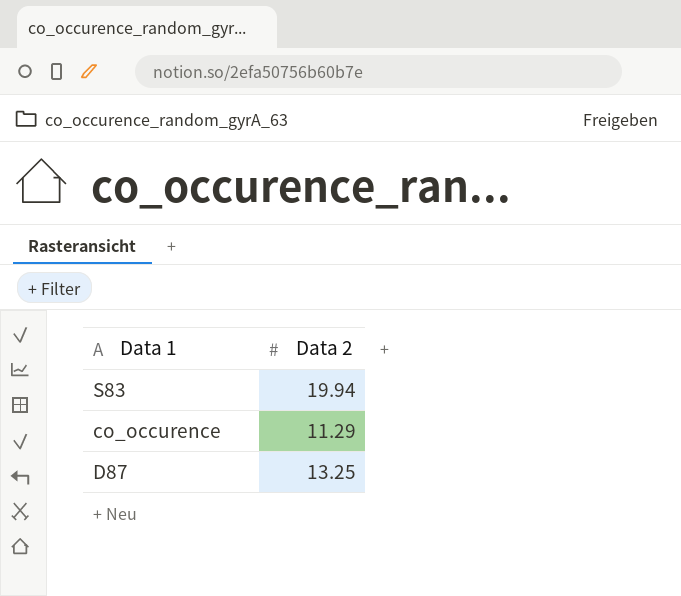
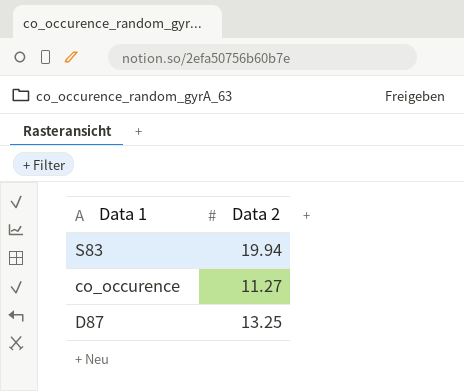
co_occurence | Data 2: 11.29 -> 11.27

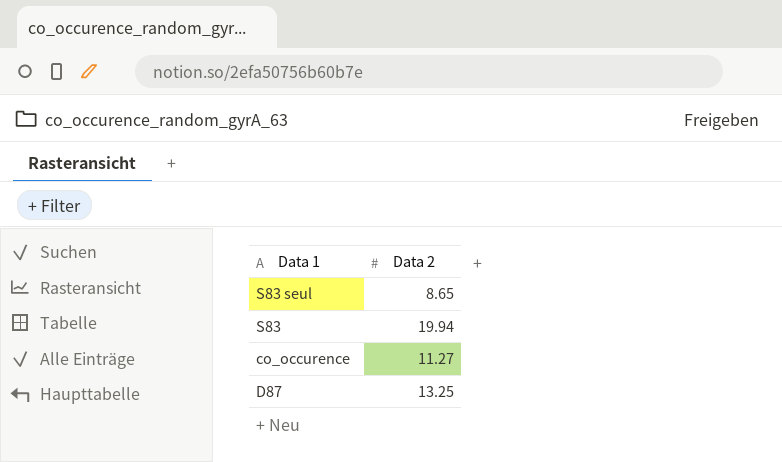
row S83 seul: none -> 8.65

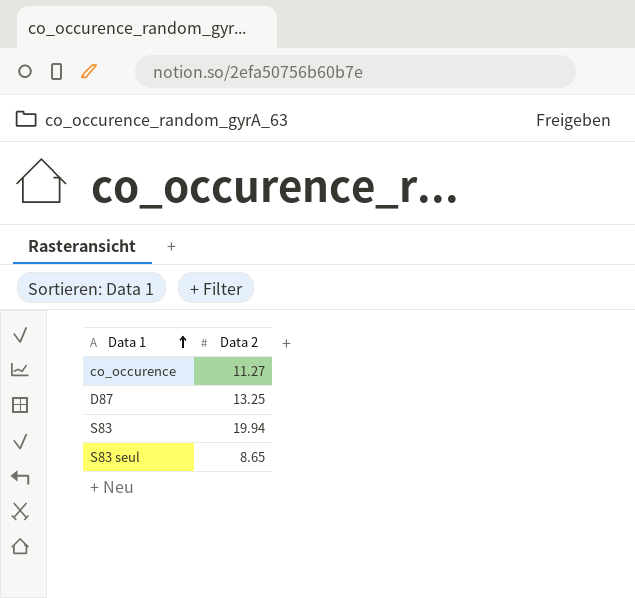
row order: none -> Data 1 ascending

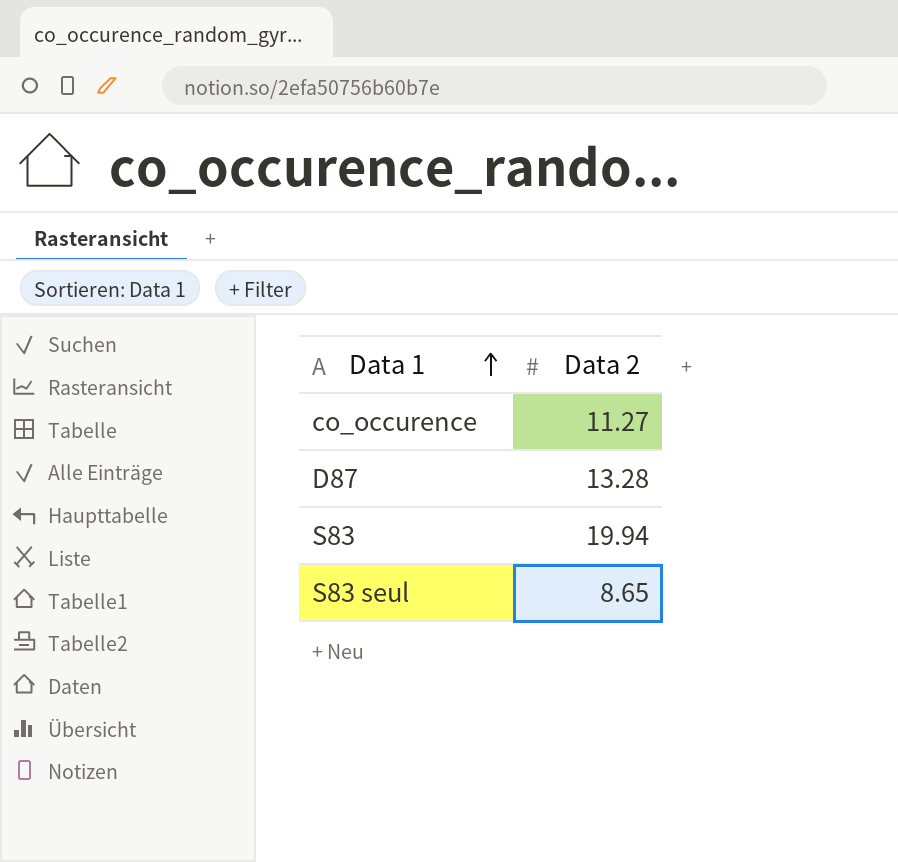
D87 | Data 2: 13.25 -> 13.28

